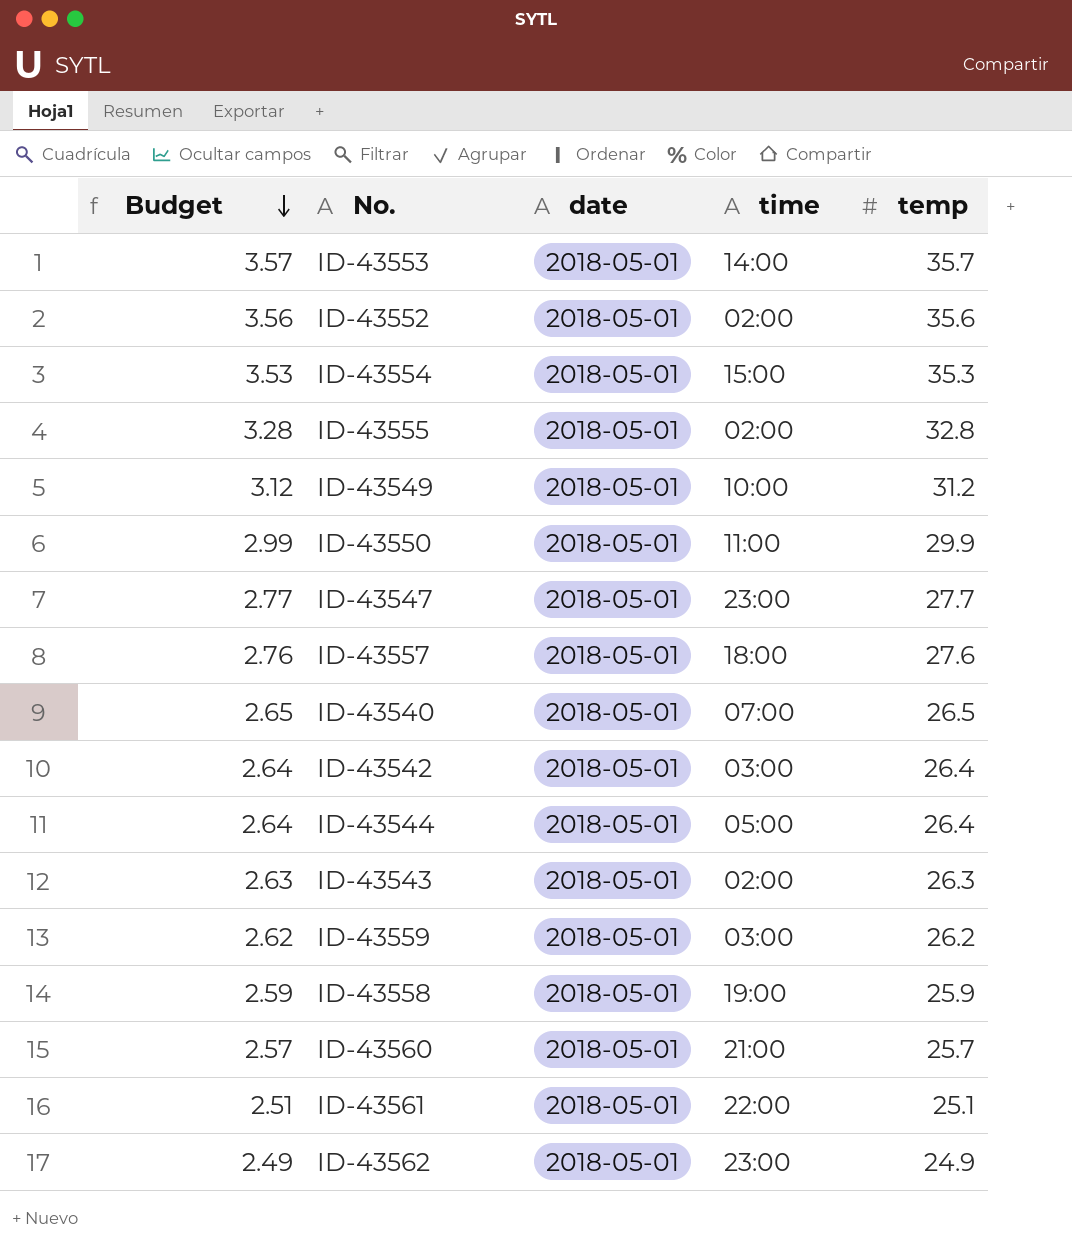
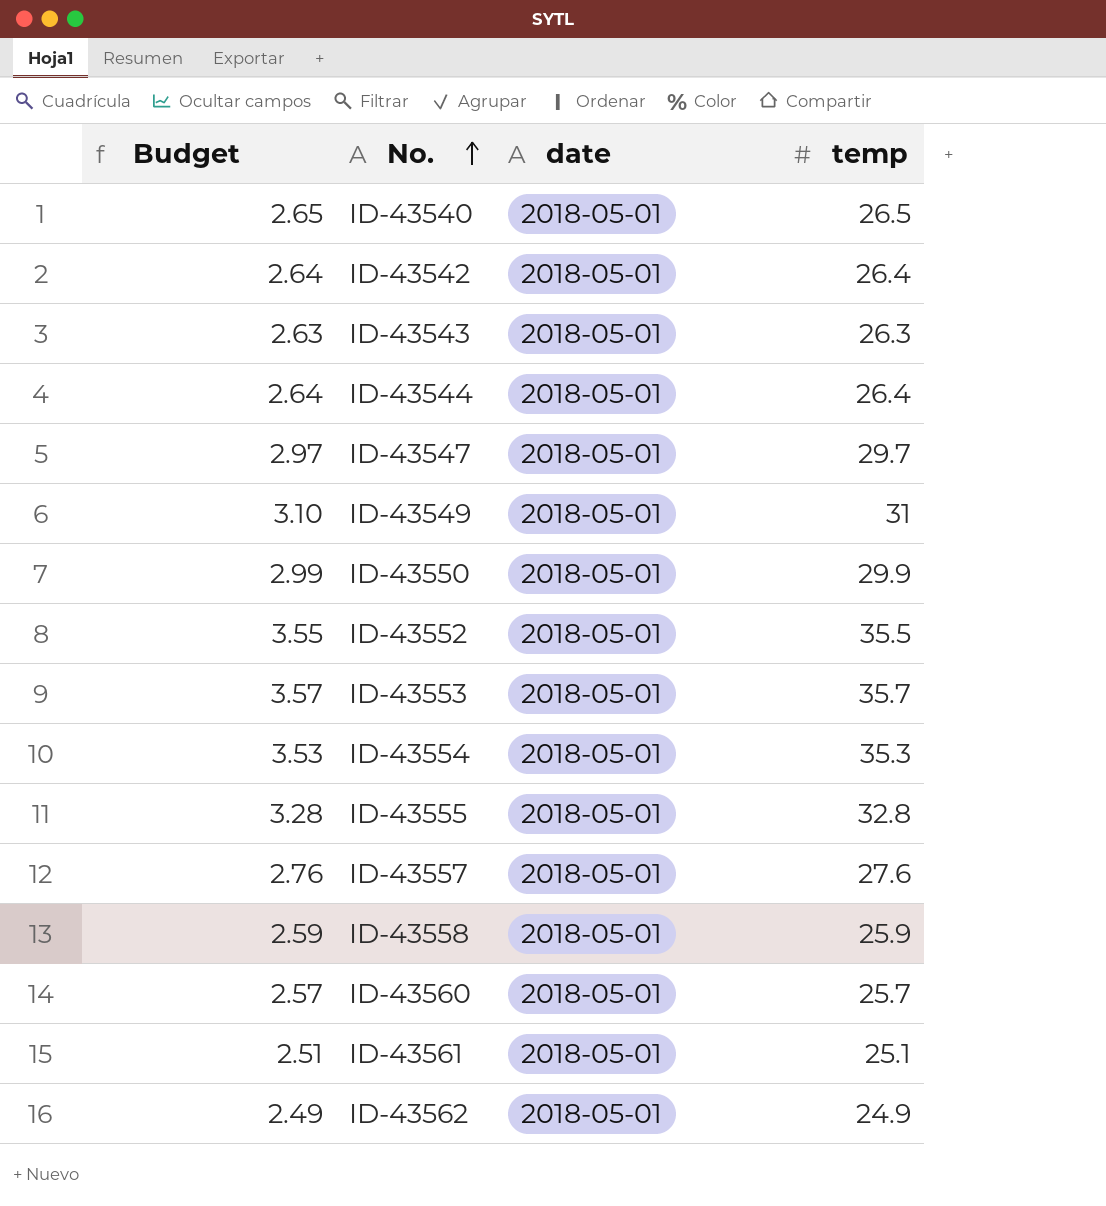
row order: Budget descending -> No. ascending
column time | position: 4 -> none
row ID-43559: 2.62 | 2018-05-01 | 03:00 | 26.2 -> none
ID-43547 | Budget: 2.77 -> 2.97
ID-43547 | temp: 27.7 -> 29.7
ID-43549 | Budget: 3.12 -> 3.10
ID-43549 | temp: 31.2 -> 31
ID-43552 | Budget: 3.56 -> 3.55
ID-43552 | temp: 35.6 -> 35.5

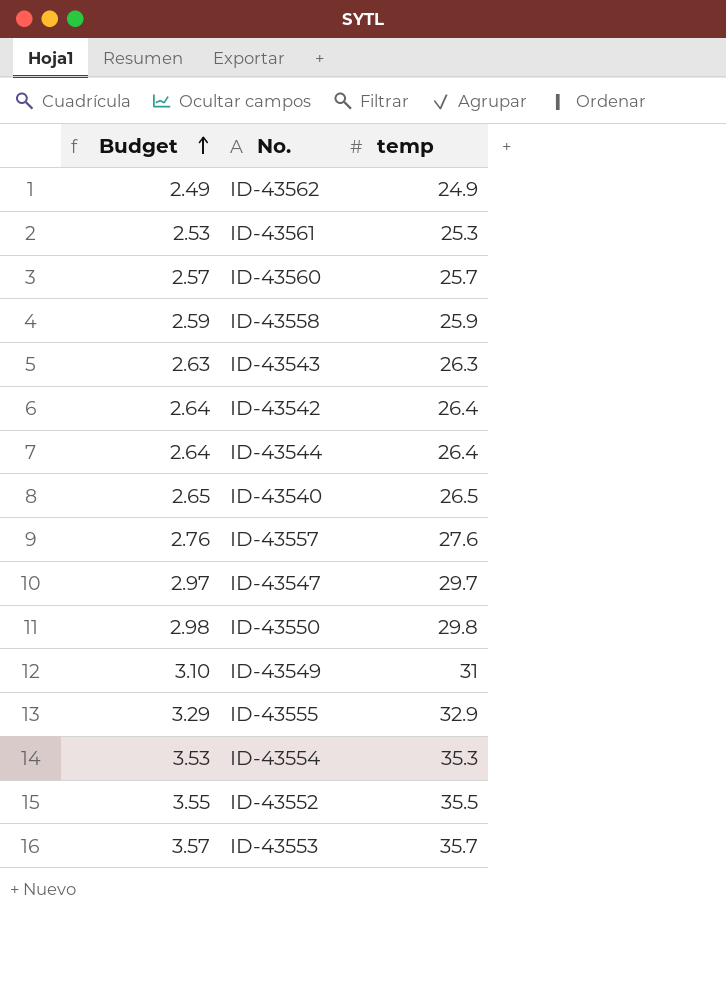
row order: No. ascending -> Budget ascending
column date | position: 3 -> none
ID-43561 | Budget: 2.51 -> 2.53
ID-43561 | temp: 25.1 -> 25.3
ID-43550 | Budget: 2.99 -> 2.98
ID-43550 | temp: 29.9 -> 29.8
ID-43555 | Budget: 3.28 -> 3.29
ID-43555 | temp: 32.8 -> 32.9

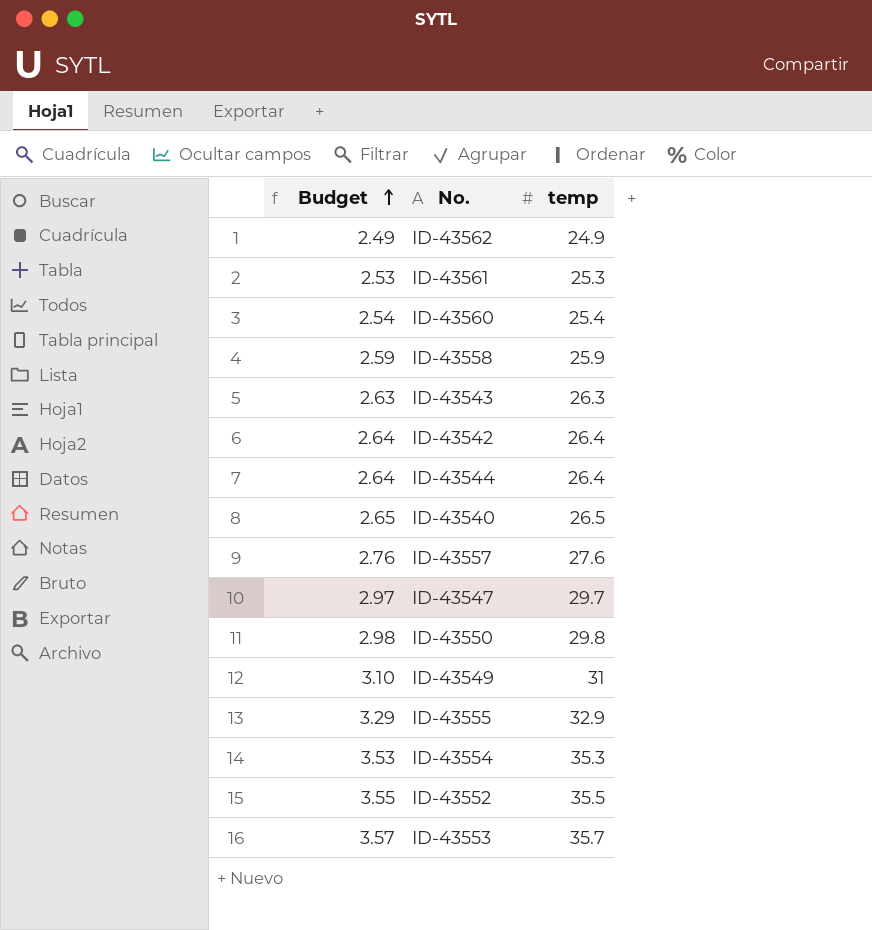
ID-43560 | Budget: 2.57 -> 2.54
ID-43560 | temp: 25.7 -> 25.4

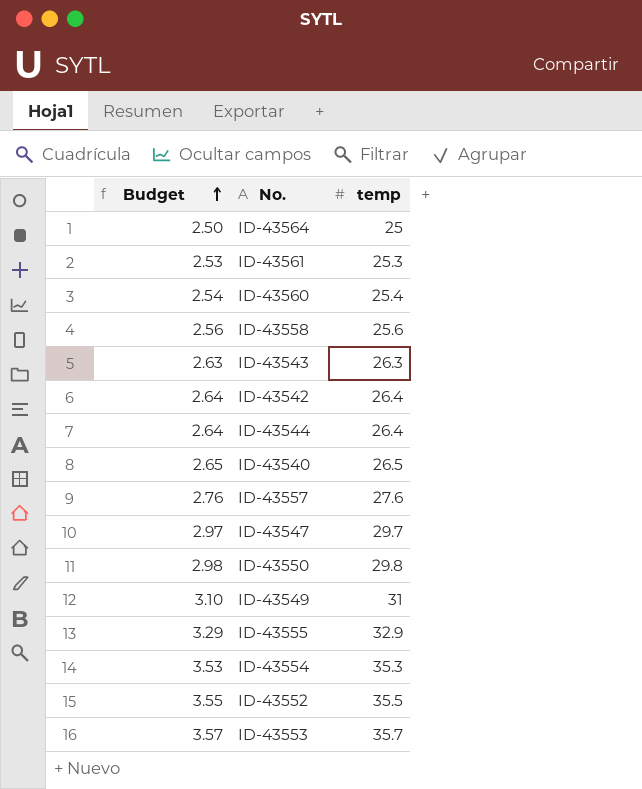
row ID-43562: 2.49 | 24.9 -> none
row ID-43564: none -> 2.50 | 25
ID-43558 | Budget: 2.59 -> 2.56
ID-43558 | temp: 25.9 -> 25.6

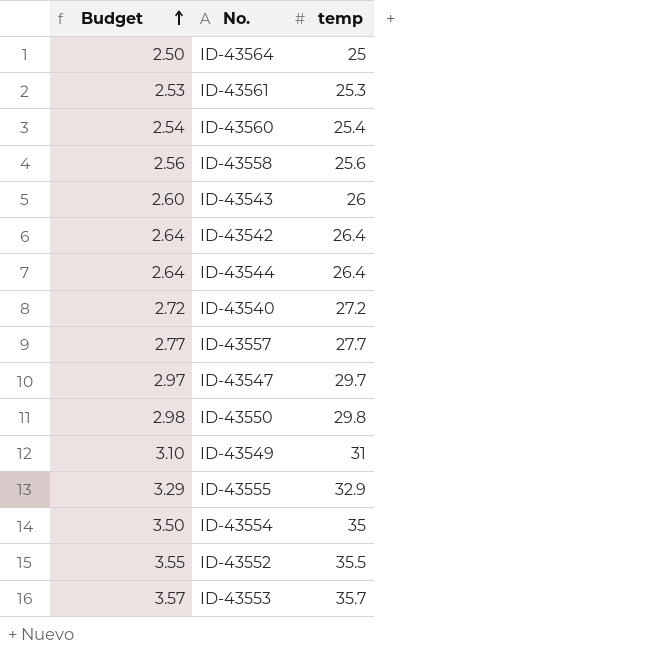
ID-43543 | Budget: 2.63 -> 2.60
ID-43543 | temp: 26.3 -> 26
ID-43540 | Budget: 2.65 -> 2.72
ID-43540 | temp: 26.5 -> 27.2
ID-43557 | Budget: 2.76 -> 2.77
ID-43557 | temp: 27.6 -> 27.7
ID-43554 | Budget: 3.53 -> 3.50
ID-43554 | temp: 35.3 -> 35

